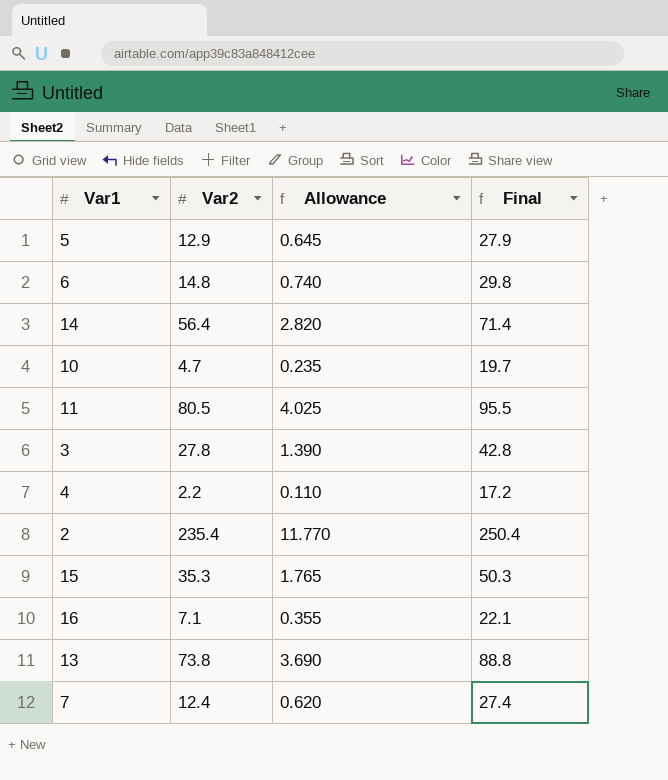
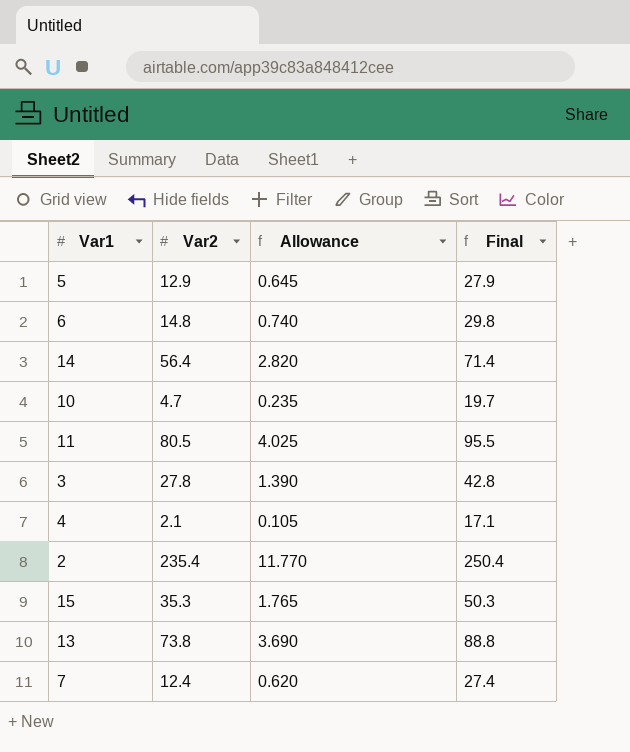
row 16: 7.1 | 0.355 | 22.1 -> none
4 | Var2: 2.2 -> 2.1
4 | Allowance: 0.110 -> 0.105
4 | Final: 17.2 -> 17.1

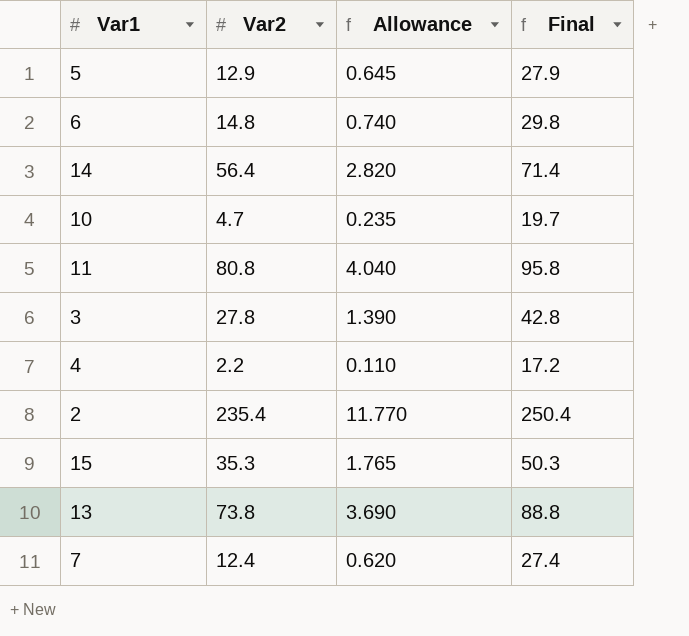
11 | Var2: 80.5 -> 80.8
11 | Allowance: 4.025 -> 4.040
11 | Final: 95.5 -> 95.8
4 | Var2: 2.1 -> 2.2
4 | Allowance: 0.105 -> 0.110
4 | Final: 17.1 -> 17.2

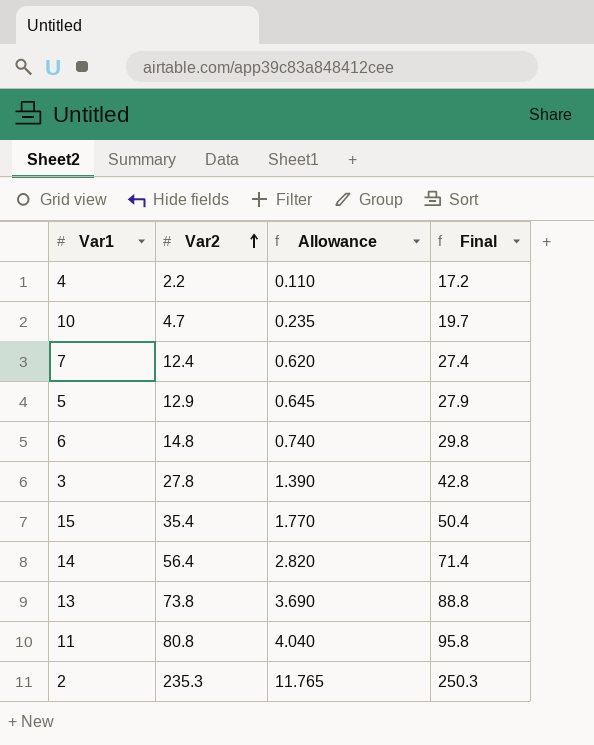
row order: none -> Var2 ascending
15 | Var2: 35.3 -> 35.4
15 | Allowance: 1.765 -> 1.770
15 | Final: 50.3 -> 50.4
2 | Var2: 235.4 -> 235.3
2 | Allowance: 11.770 -> 11.765
2 | Final: 250.4 -> 250.3

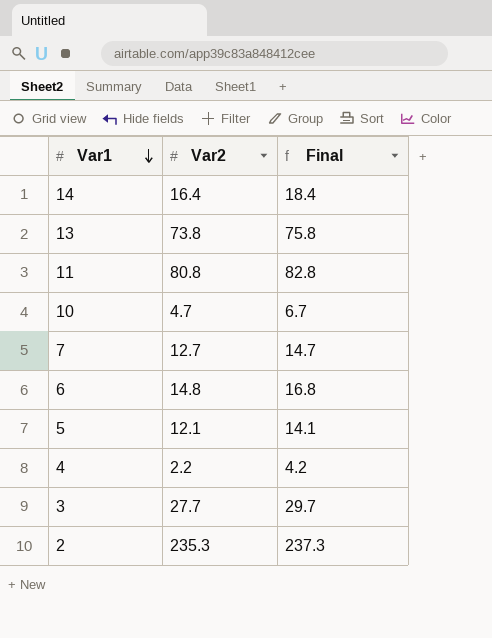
row order: Var2 ascending -> Var1 descending
column Allowance | formula: [Var2] * 0.05 -> none
column Final | formula: [Var2] + 15 -> [Var2] + 2
row 15: 35.4 | 1.770 | 50.4 -> none
14 | Var2: 56.4 -> 16.4
7 | Var2: 12.4 -> 12.7
5 | Var2: 12.9 -> 12.1
3 | Var2: 27.8 -> 27.7

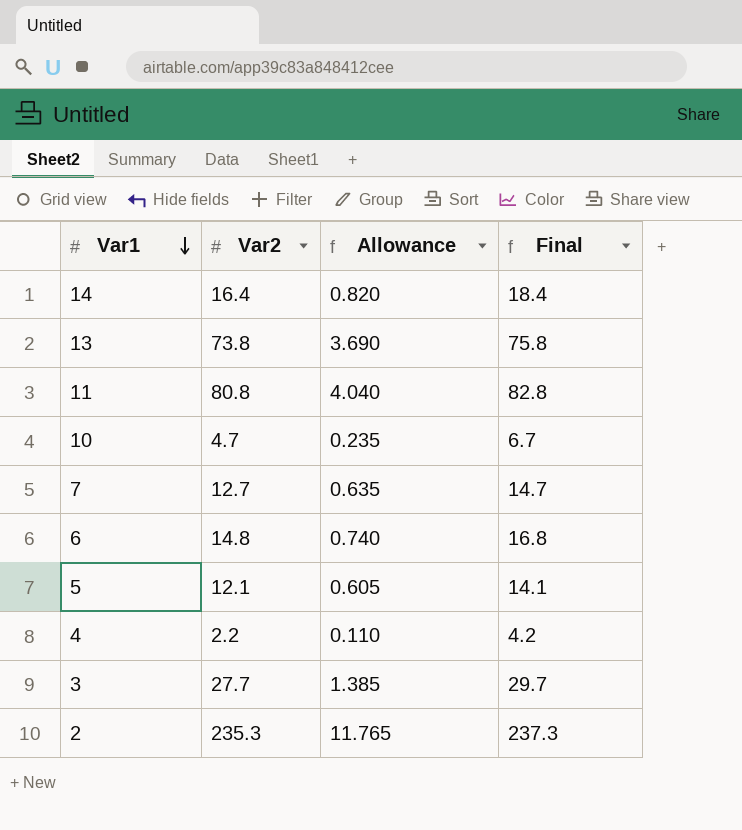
column Allowance | formula: none -> [Var2] * 0.05

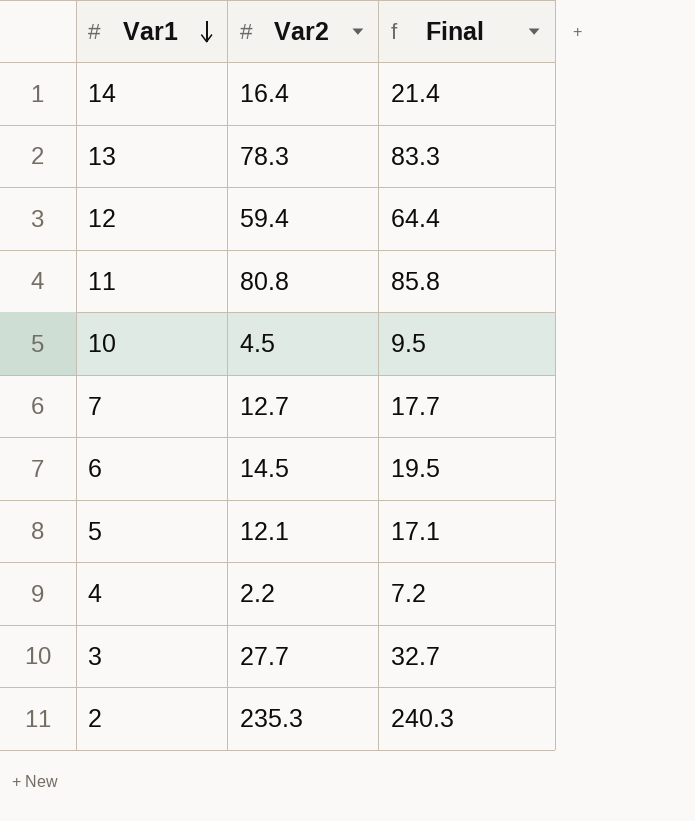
column Allowance | formula: [Var2] * 0.05 -> none
column Final | formula: [Var2] + 2 -> [Var2] + 5
13 | Var2: 73.8 -> 78.3
row 12: none -> 59.4 | 64.4
10 | Var2: 4.7 -> 4.5
6 | Var2: 14.8 -> 14.5

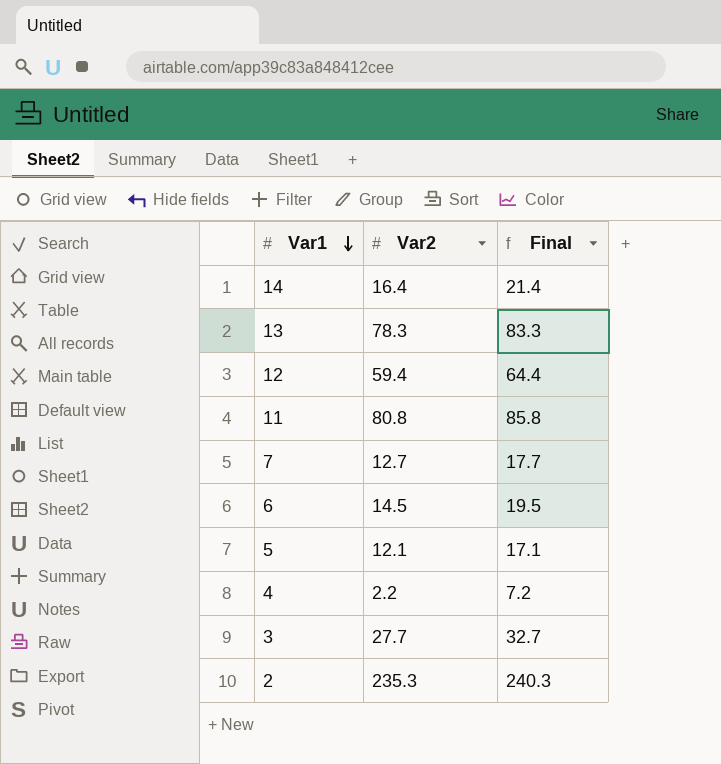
row 10: 4.5 | 9.5 -> none

